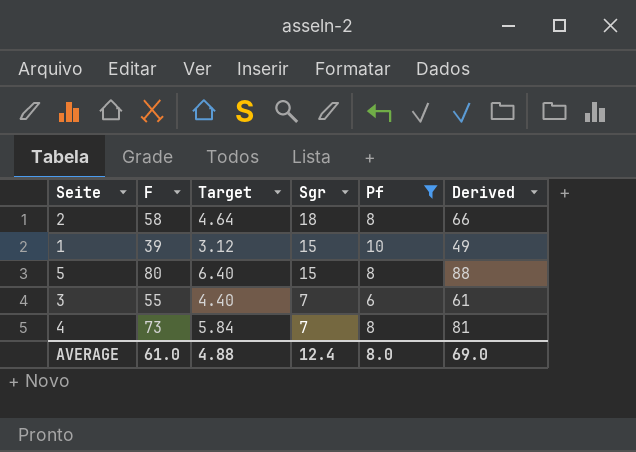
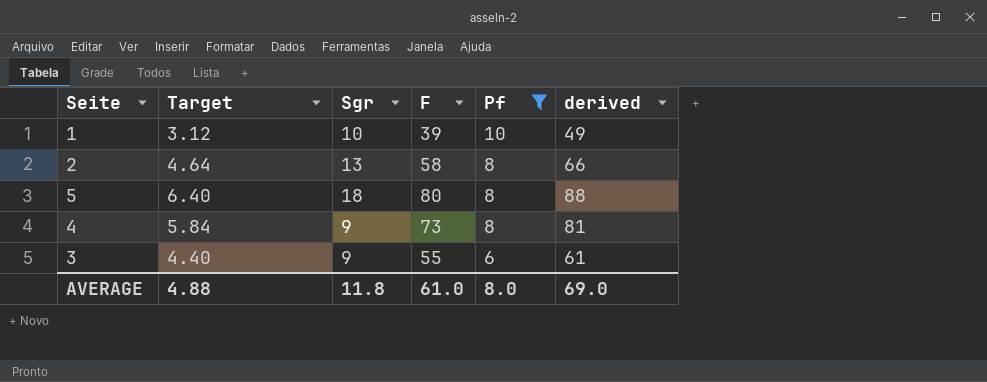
row order: Sgr descending -> Pf descending
column F | position: 2 -> 4
column name: Derived -> derived
1 | Sgr: 15 -> 10
2 | Sgr: 18 -> 13
5 | Sgr: 15 -> 18
4 | Sgr: 7 -> 9
3 | Sgr: 7 -> 9
AVERAGE | Sgr: 12.4 -> 11.8

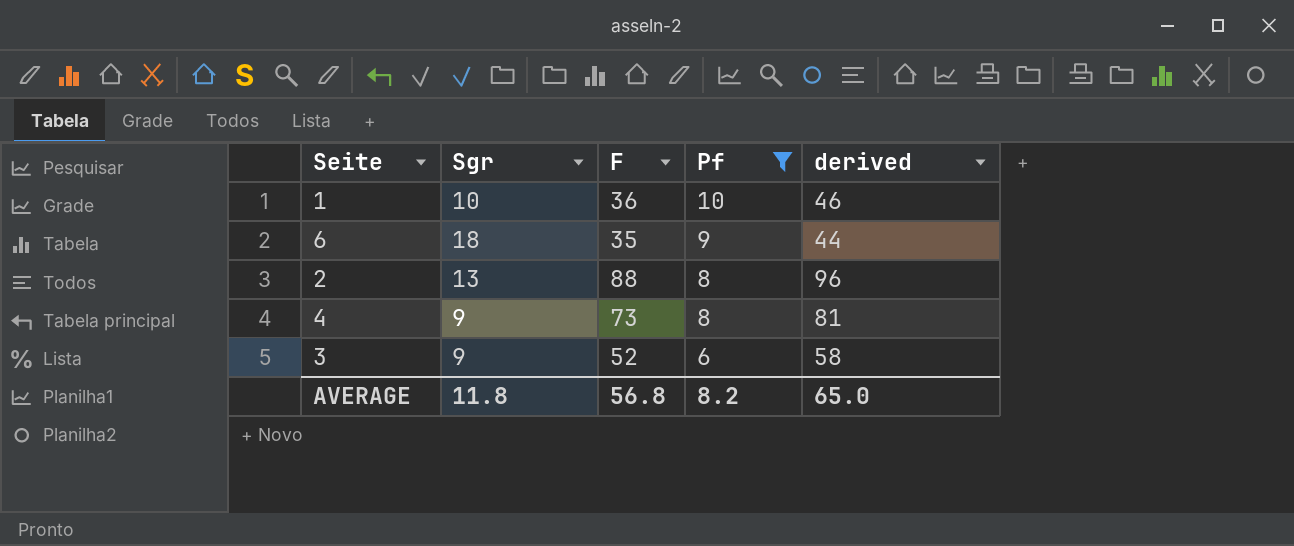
column Target | formula: [F] * 0.08 -> none
row 5: 6.40 | 18 | 80 | 8 | 88 -> none
1 | F: 39 -> 36
1 | derived: 49 -> 46
row 6: none -> 18 | 35 | 9 | 44
2 | F: 58 -> 88
2 | derived: 66 -> 96
3 | F: 55 -> 52
3 | derived: 61 -> 58
AVERAGE | F: 61.0 -> 56.8
AVERAGE | Pf: 8.0 -> 8.2
AVERAGE | derived: 69.0 -> 65.0

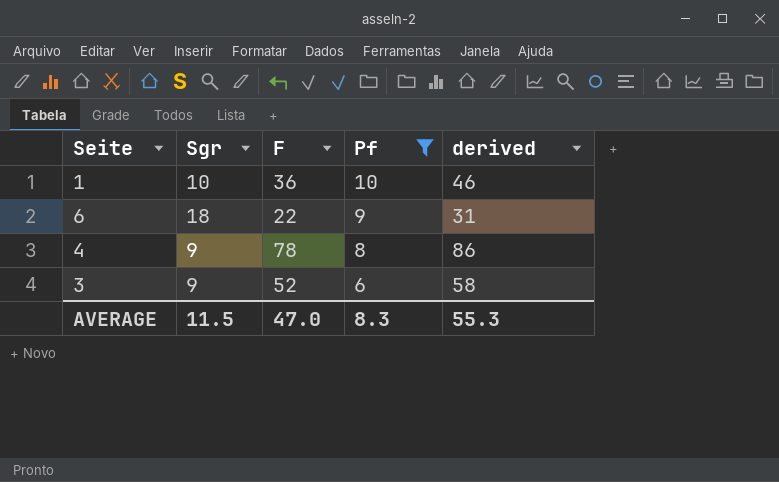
row 2: 13 | 88 | 8 | 96 -> none
6 | F: 35 -> 22
6 | derived: 44 -> 31
4 | F: 73 -> 78
4 | derived: 81 -> 86
AVERAGE | Sgr: 11.8 -> 11.5
AVERAGE | F: 56.8 -> 47.0
AVERAGE | Pf: 8.2 -> 8.3
AVERAGE | derived: 65.0 -> 55.3

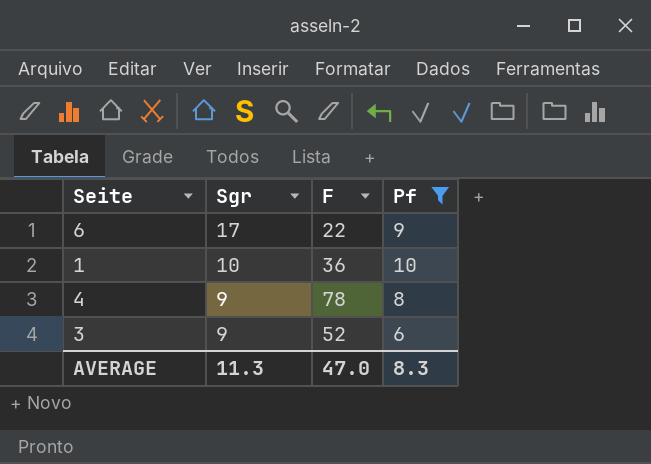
row order: Pf descending -> Sgr descending
column derived | formula: [F] + [Pf] -> none
6 | Sgr: 18 -> 17
AVERAGE | Sgr: 11.5 -> 11.3

